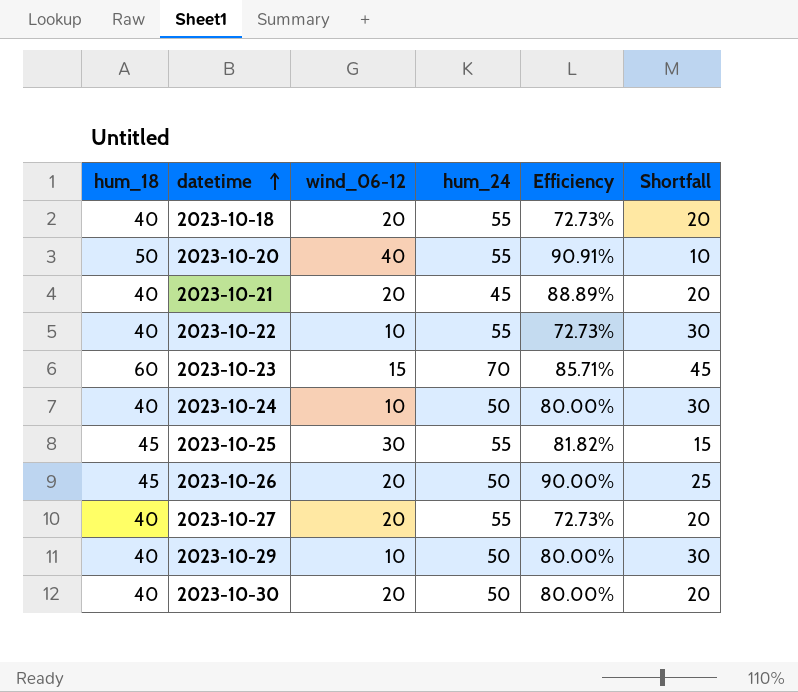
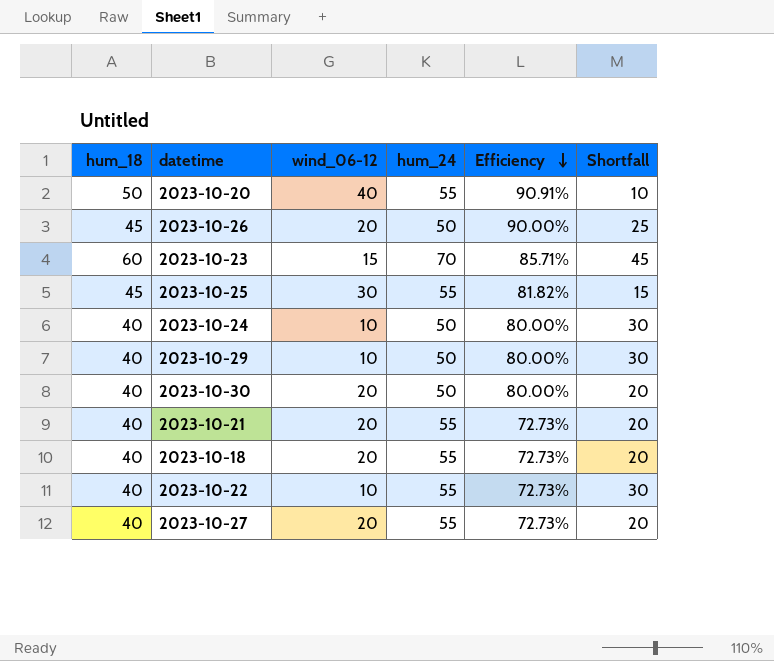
row order: datetime ascending -> Efficiency descending
2023-10-21 | hum_24: 45 -> 55
2023-10-21 | Efficiency: 88.89% -> 72.73%

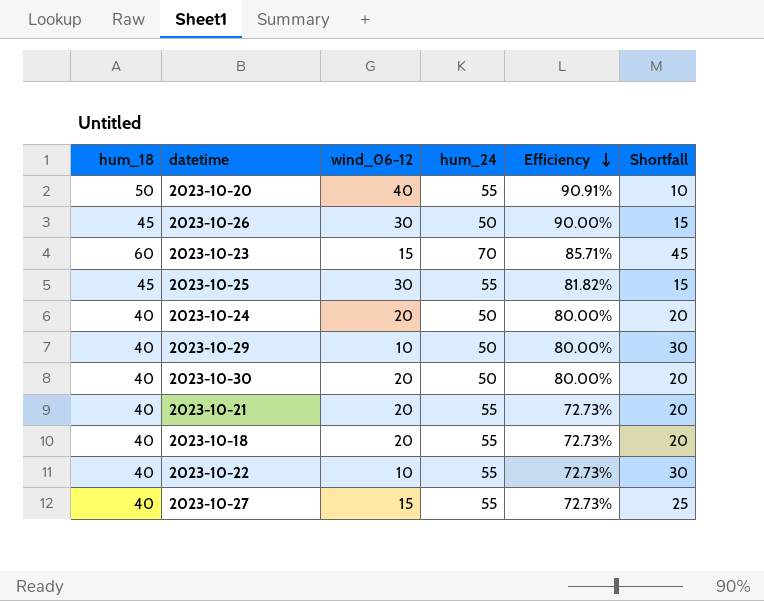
2023-10-26 | wind_06-12: 20 -> 30
2023-10-26 | Shortfall: 25 -> 15
2023-10-24 | wind_06-12: 10 -> 20
2023-10-24 | Shortfall: 30 -> 20
2023-10-27 | wind_06-12: 20 -> 15
2023-10-27 | Shortfall: 20 -> 25

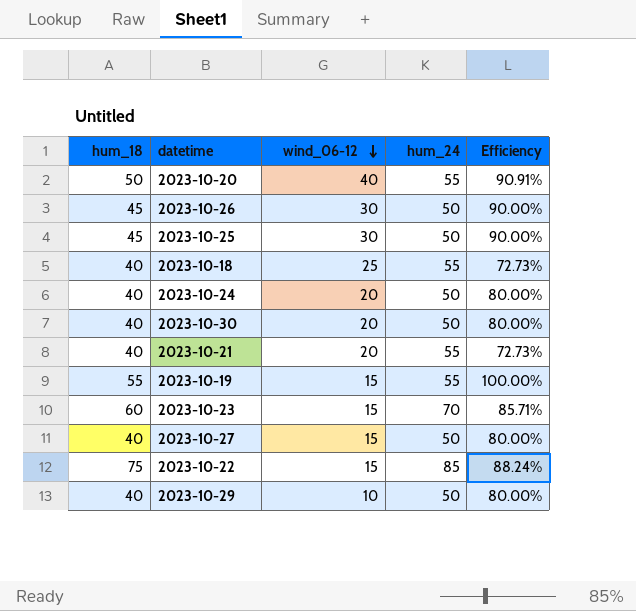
row order: Efficiency descending -> wind_06-12 descending
column Shortfall | formula: [hum_18] - [wind_06-12] -> none
2023-10-25 | hum_24: 55 -> 50
2023-10-25 | Efficiency: 81.82% -> 90.00%
2023-10-18 | wind_06-12: 20 -> 25
row 2023-10-19: none -> 55 | 15 | 55 | 100.00%
2023-10-27 | hum_24: 55 -> 50
2023-10-27 | Efficiency: 72.73% -> 80.00%
2023-10-22 | hum_18: 40 -> 75
2023-10-22 | wind_06-12: 10 -> 15
2023-10-22 | hum_24: 55 -> 85
2023-10-22 | Efficiency: 72.73% -> 88.24%

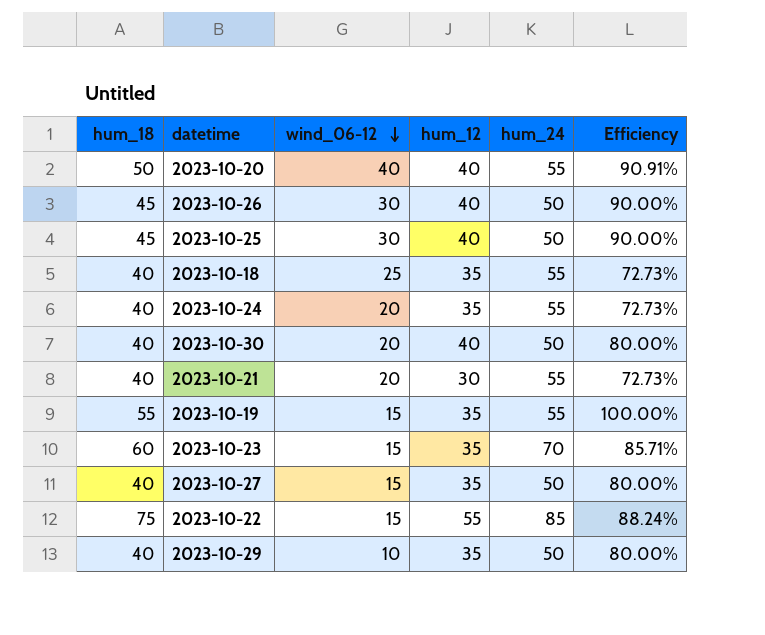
column hum_12 | position: none -> 4
2023-10-24 | hum_24: 50 -> 55
2023-10-24 | Efficiency: 80.00% -> 72.73%

